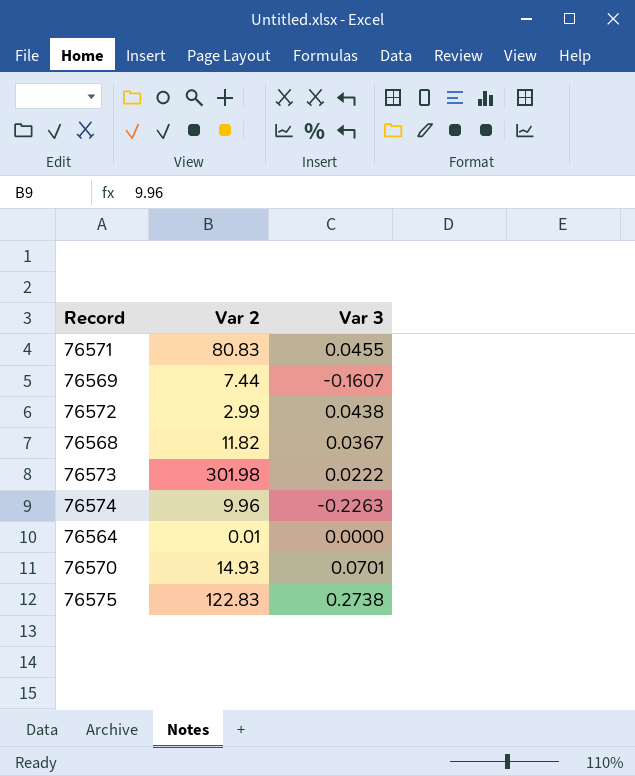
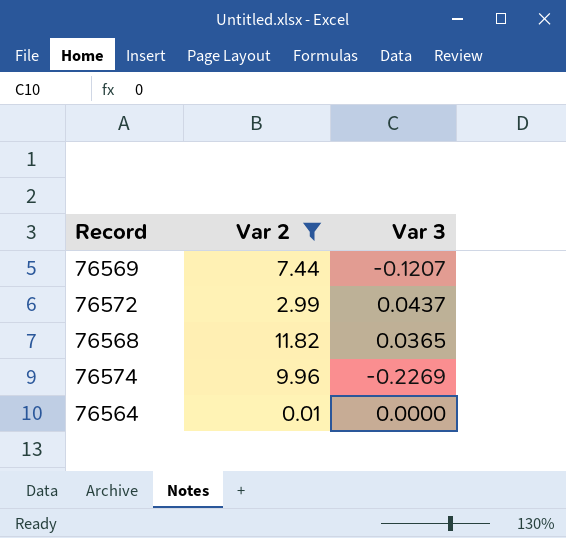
filter: none -> Var 2 <= 11.82
76569 | Var 3: -0.1607 -> -0.1207
76572 | Var 3: 0.0438 -> 0.0437
76568 | Var 3: 0.0367 -> 0.0365
76574 | Var 3: -0.2263 -> -0.2269

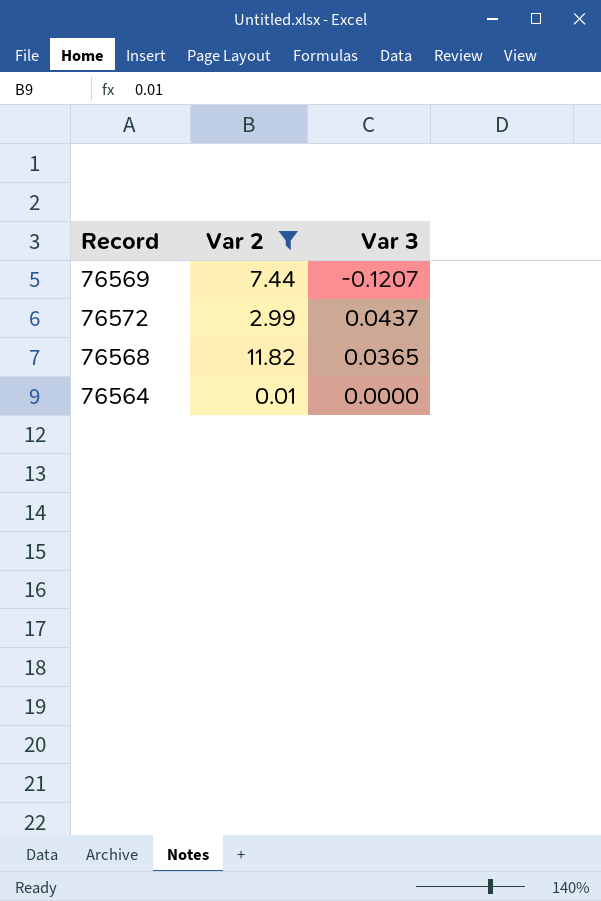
row 76574: 9.96 | -0.2269 -> none

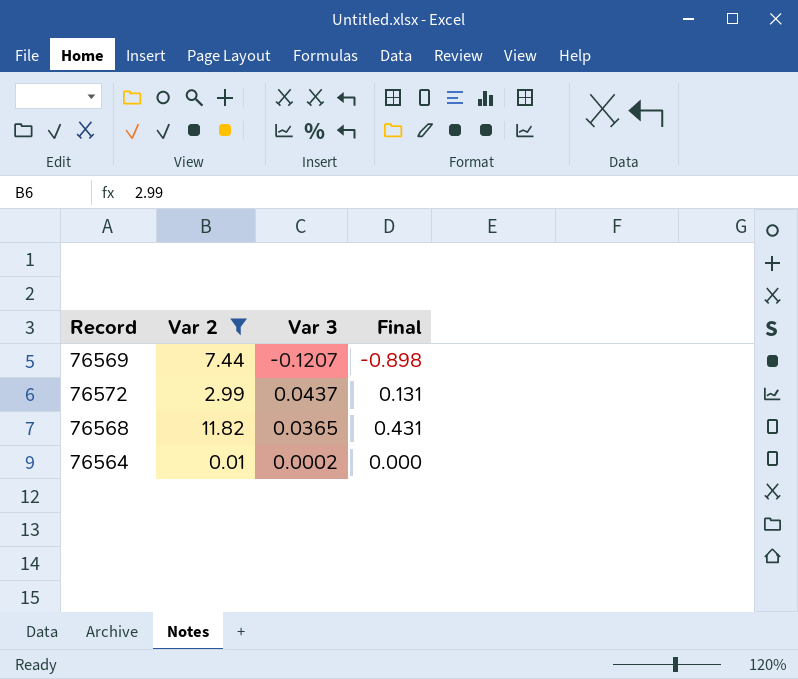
column Final | formula: none -> [Var 2] * [Var 3]
76564 | Var 3: 0.0000 -> 0.0002

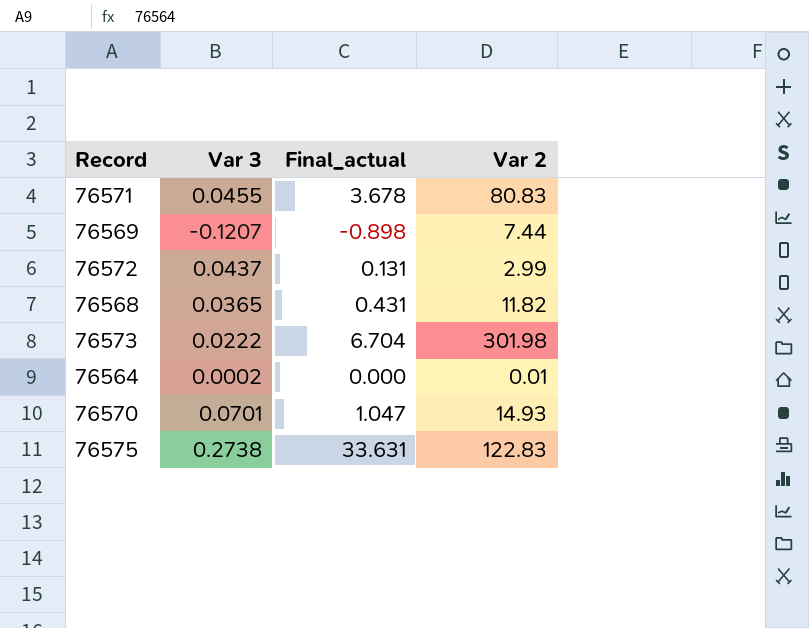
filter: Var 2 <= 11.82 -> none
column name: Final -> Final_actual
column Var 2 | position: 2 -> 4

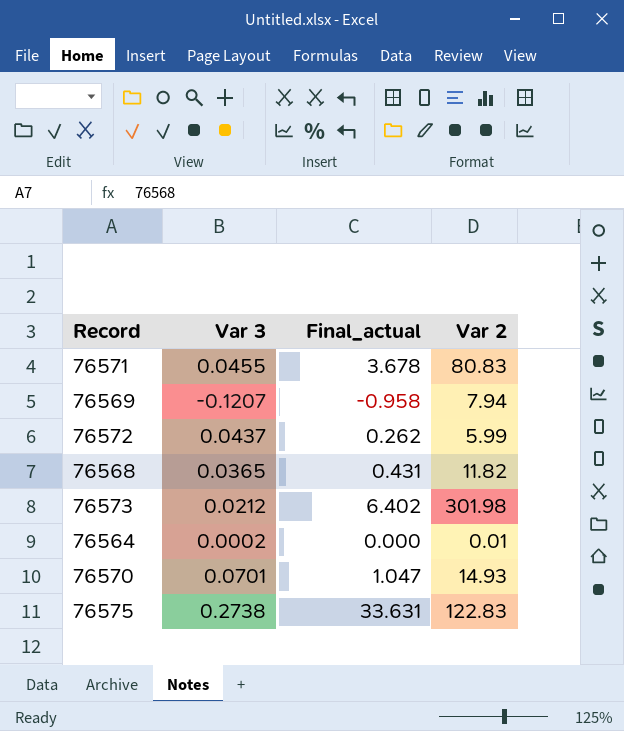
76569 | Final_actual: -0.898 -> -0.958
76569 | Var 2: 7.44 -> 7.94
76572 | Final_actual: 0.131 -> 0.262
76572 | Var 2: 2.99 -> 5.99
76573 | Var 3: 0.0222 -> 0.0212
76573 | Final_actual: 6.704 -> 6.402

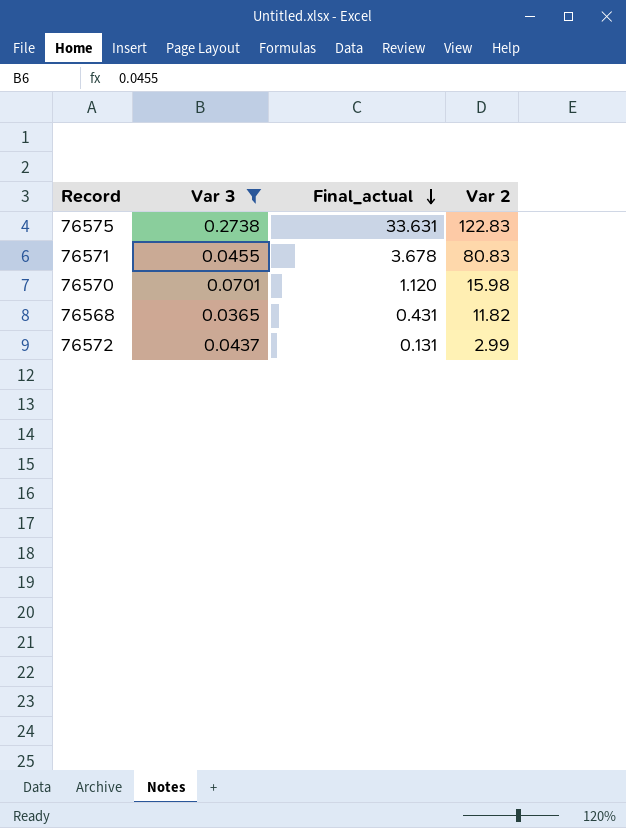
filter: none -> Var 3 >= 0.0365
row order: none -> Final_actual descending
76570 | Final_actual: 1.047 -> 1.120
76570 | Var 2: 14.93 -> 15.98
76572 | Final_actual: 0.262 -> 0.131
76572 | Var 2: 5.99 -> 2.99

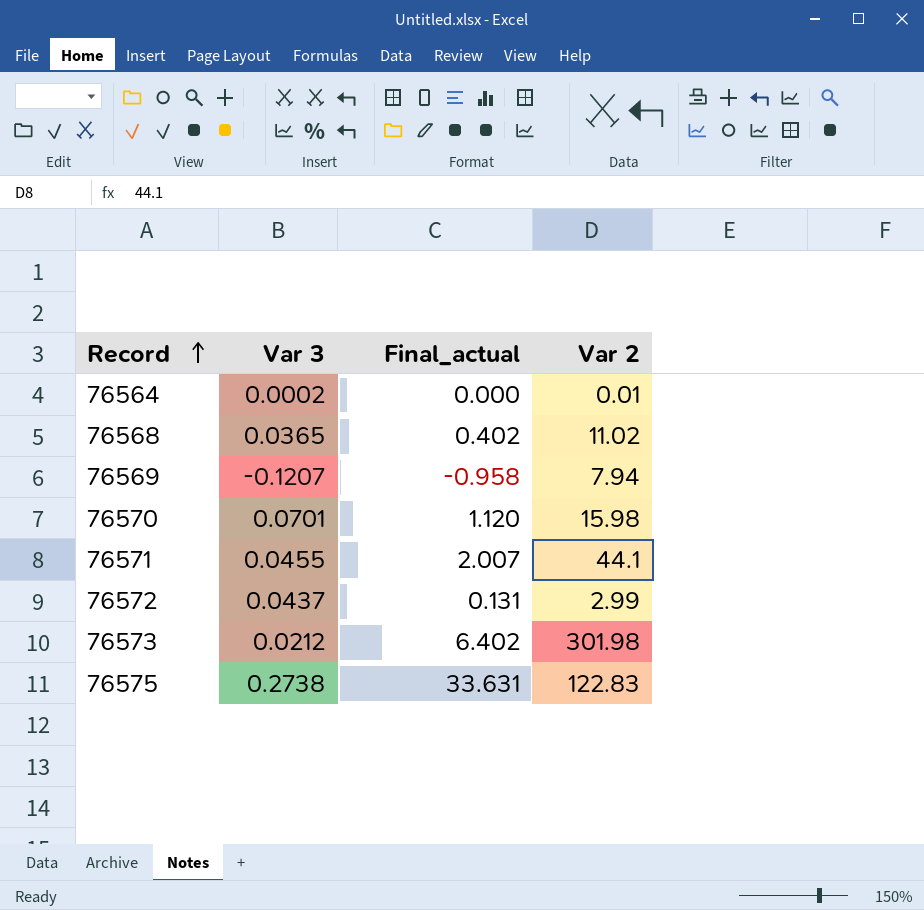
filter: Var 3 >= 0.0365 -> none
row order: Final_actual descending -> Record ascending
76568 | Final_actual: 0.431 -> 0.402
76568 | Var 2: 11.82 -> 11.02
76571 | Final_actual: 3.678 -> 2.007
76571 | Var 2: 80.83 -> 44.1

